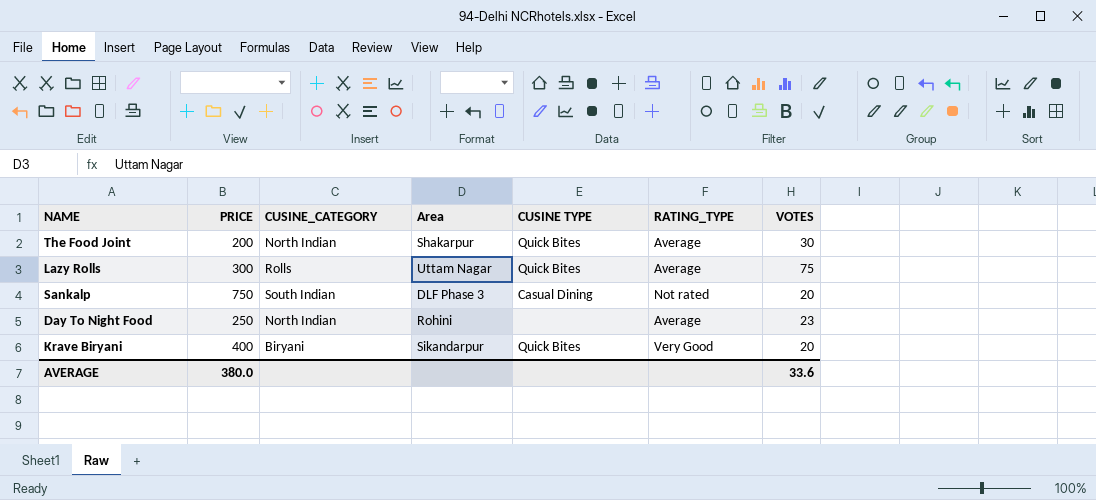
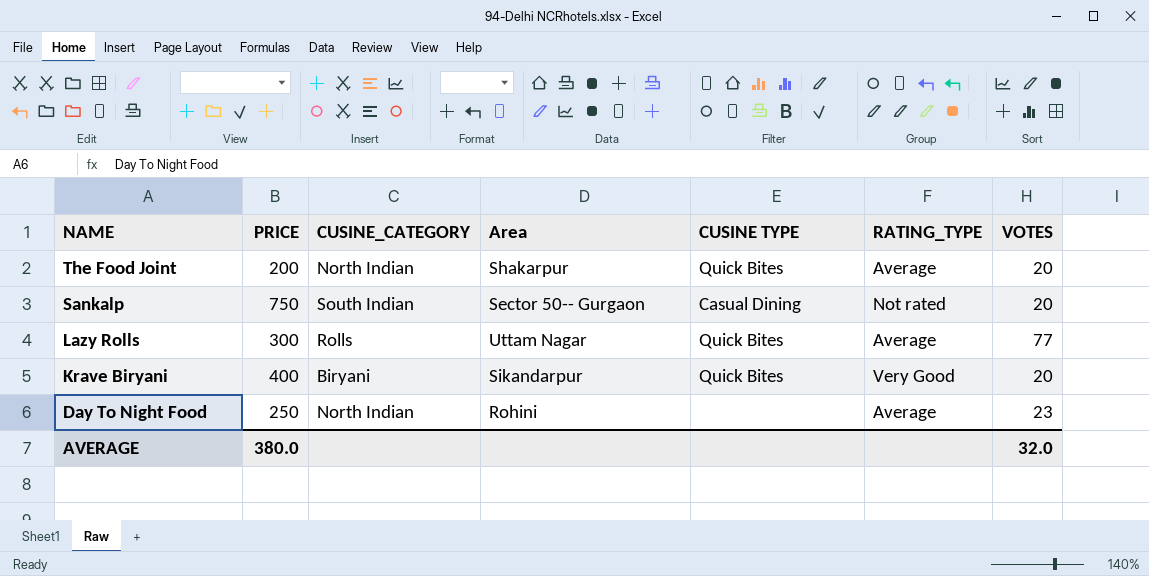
row order: none -> NAME descending
The Food Joint | VOTES: 30 -> 20
Sankalp | Area: DLF Phase 3 -> Sector 50-- Gurgaon
Lazy Rolls | VOTES: 75 -> 77
AVERAGE | VOTES: 33.6 -> 32.0

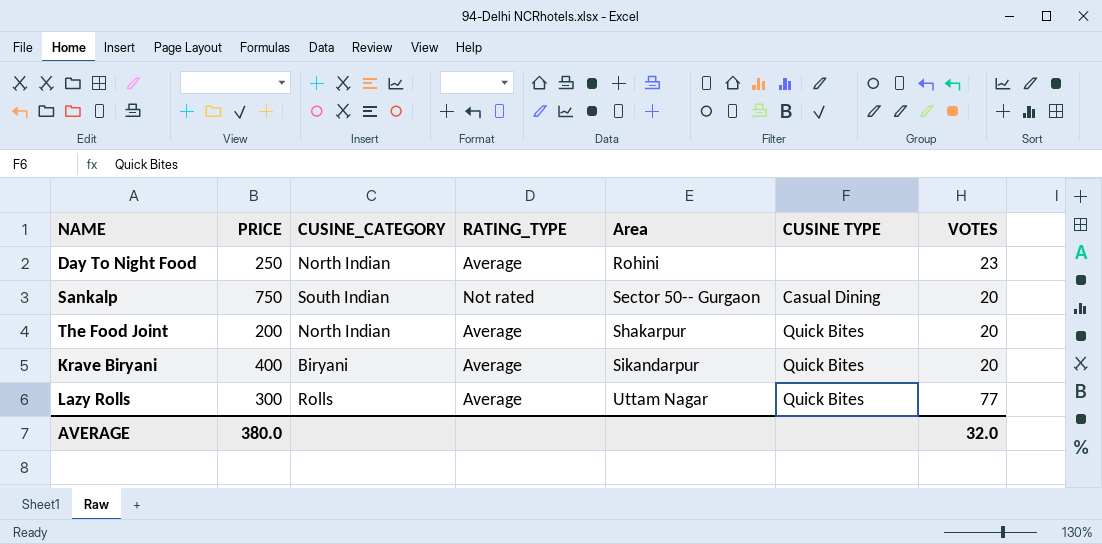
row order: NAME descending -> Area ascending
column RATING_TYPE | position: 6 -> 4
Krave Biryani | RATING_TYPE: Very Good -> Average

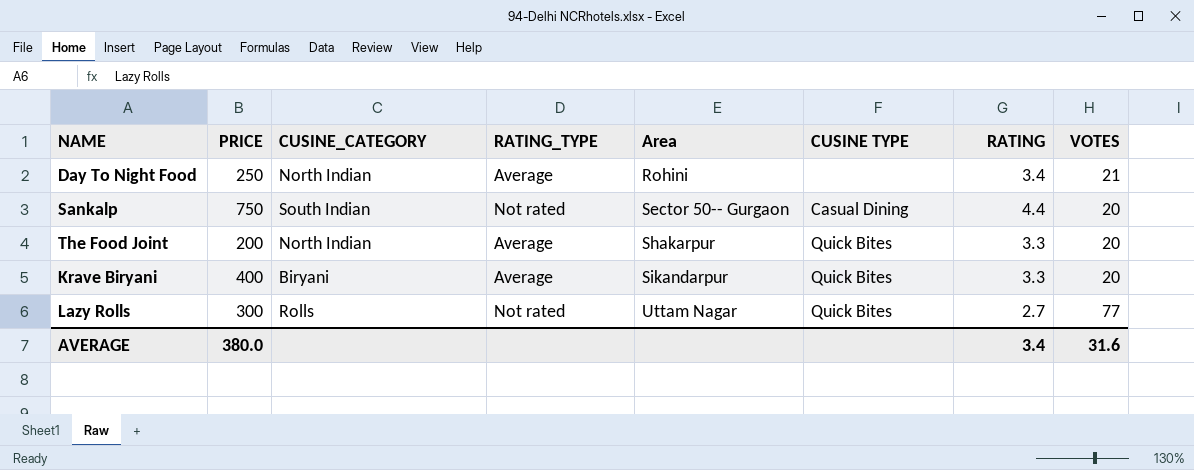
column RATING | position: none -> 7
Day To Night Food | VOTES: 23 -> 21
Lazy Rolls | RATING_TYPE: Average -> Not rated
AVERAGE | VOTES: 32.0 -> 31.6

